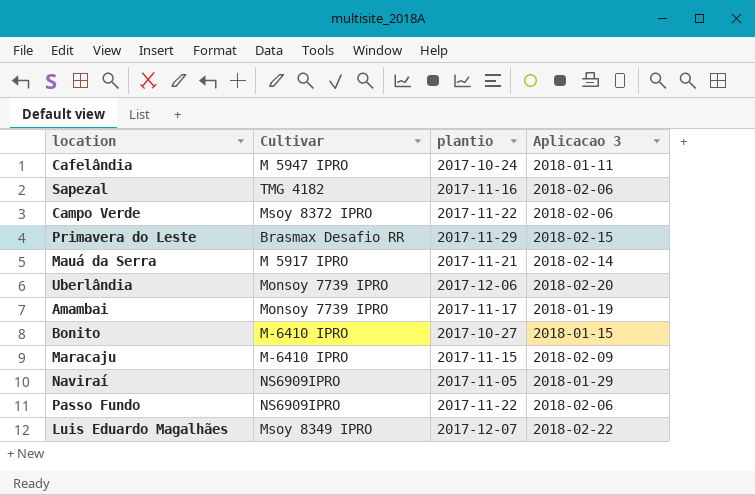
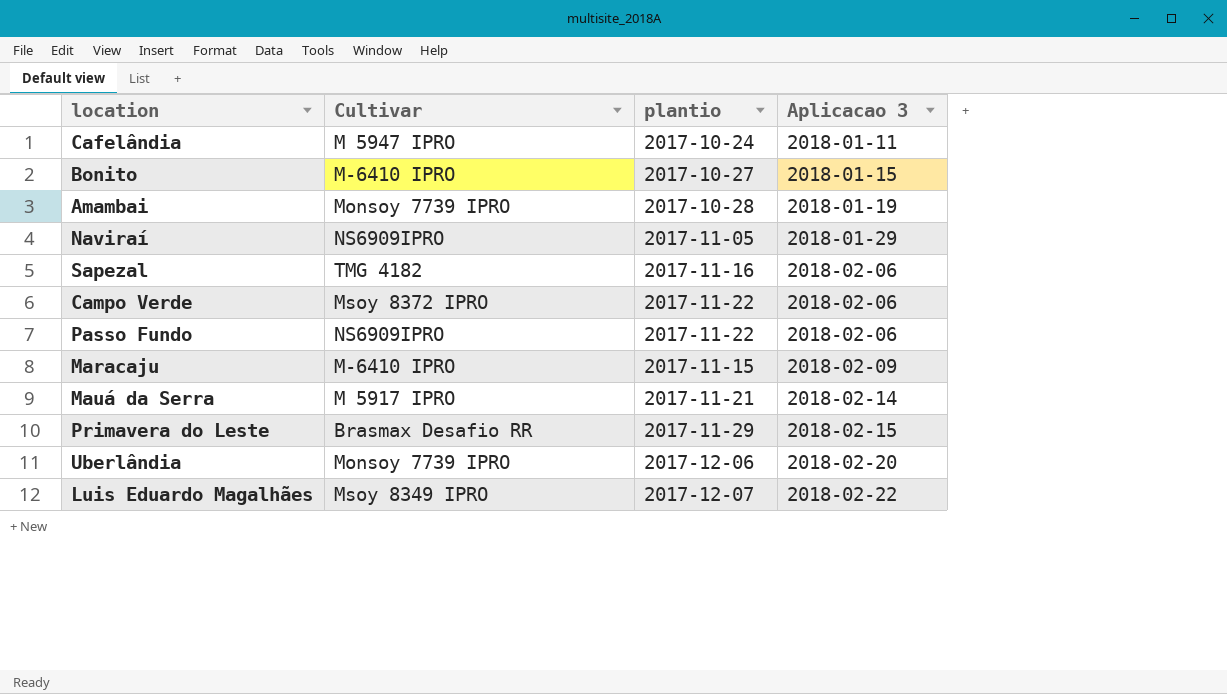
row order: none -> Aplicacao 3 ascending
Amambai | plantio: 2017-11-17 -> 2017-10-28

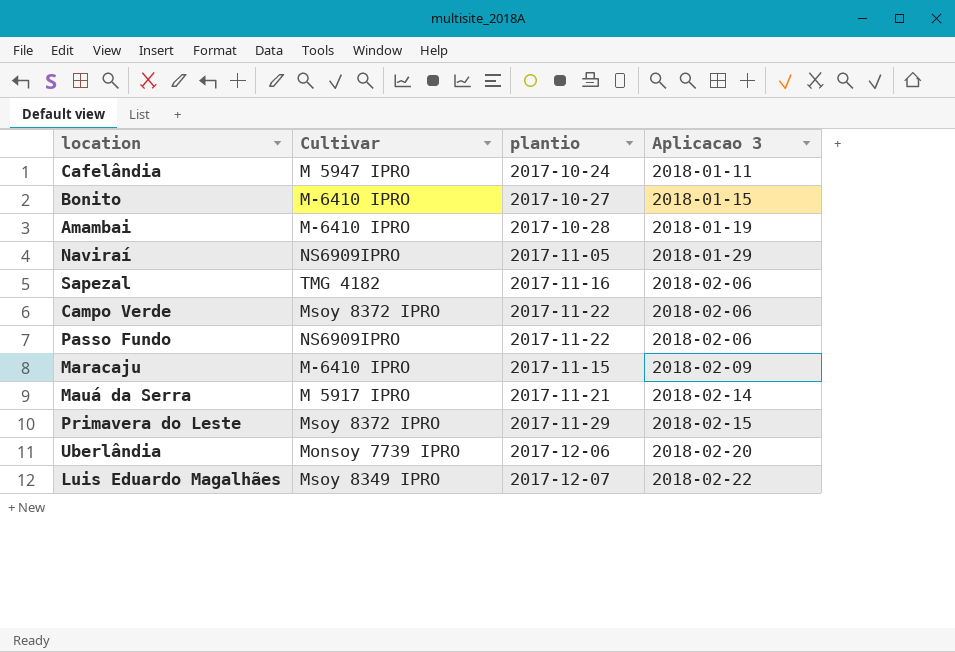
Amambai | Cultivar: Monsoy 7739 IPRO -> M-6410 IPRO
Primavera do Leste | Cultivar: Brasmax Desafio RR -> Msoy 8372 IPRO

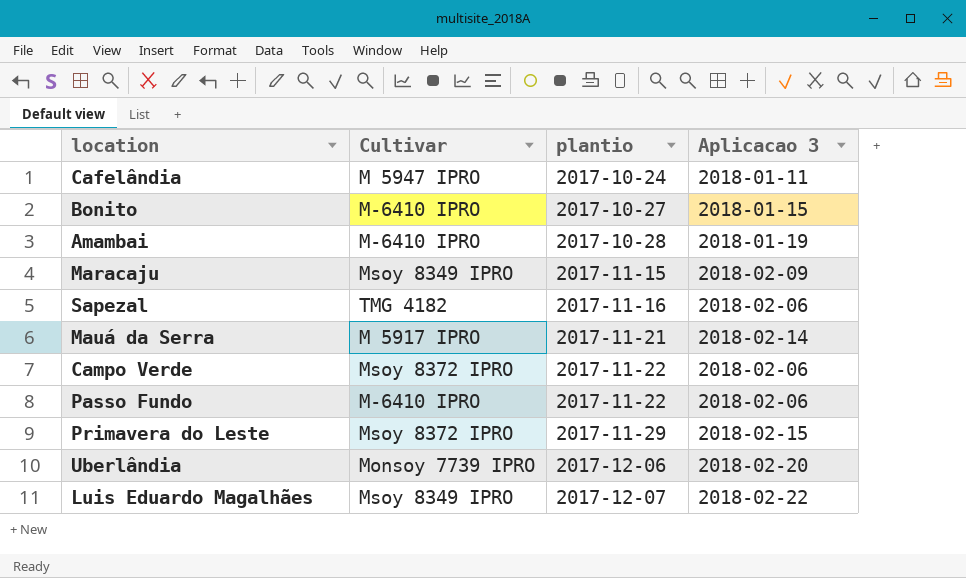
row order: Aplicacao 3 ascending -> plantio ascending
row Naviraí: NS6909IPRO | 2017-11-05 | 2018-01-29 -> none
Maracaju | Cultivar: M-6410 IPRO -> Msoy 8349 IPRO
Passo Fundo | Cultivar: NS6909IPRO -> M-6410 IPRO

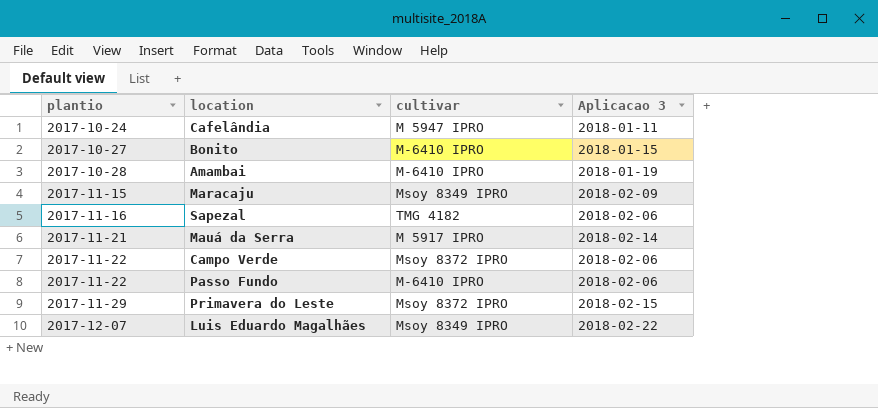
column plantio | position: 3 -> 1
column name: Cultivar -> cultivar
row Uberlândia: Monsoy 7739 IPRO | 2017-12-06 | 2018-02-20 -> none

